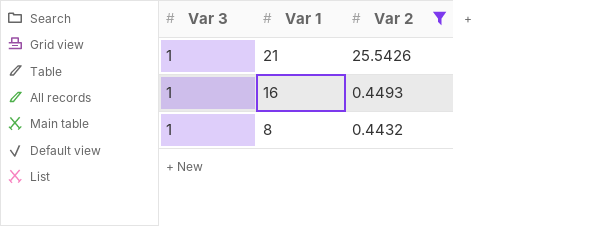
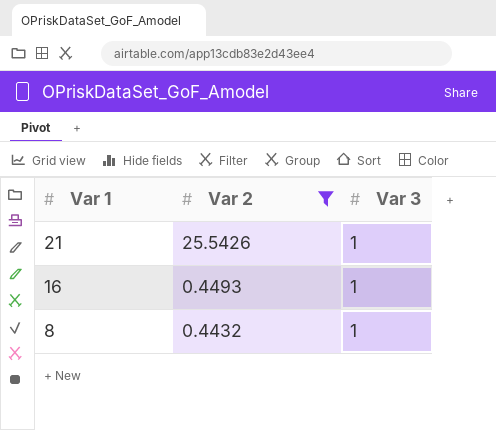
column Var 3 | position: 1 -> 3

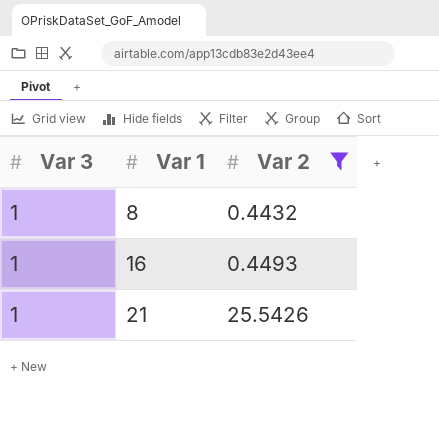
row order: Var 1 descending -> Var 1 ascending
column Var 3 | position: 3 -> 1

